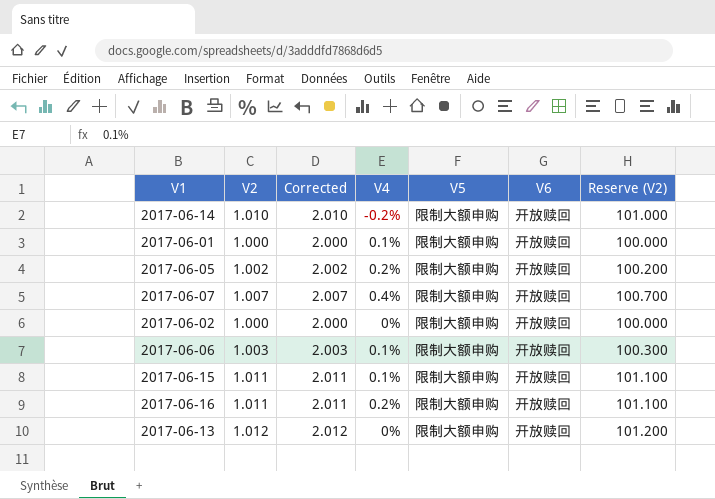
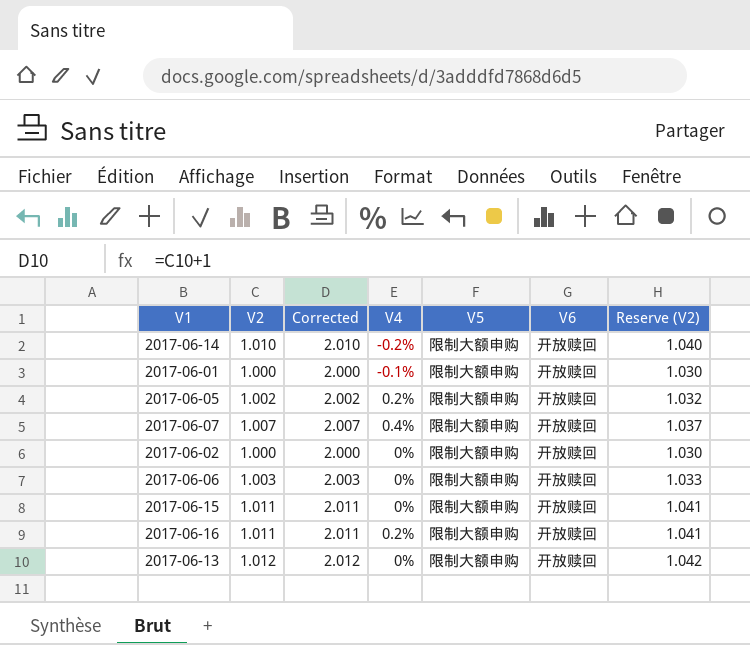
column Reserve (V2) | formula: [V2] * 100 -> [V2] * 1.03
2017-06-01 | V4: 0.1% -> -0.1%
2017-06-06 | V4: 0.1% -> 0%
2017-06-15 | V4: 0.1% -> 0%

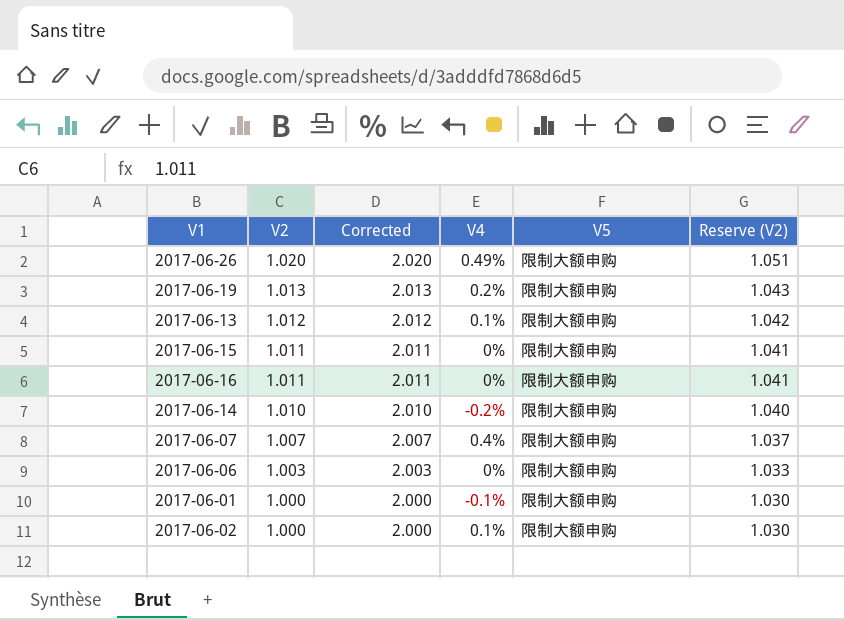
row order: none -> V2 descending
column V6 | position: 6 -> none
row 2017-06-05: 1.002 | 2.002 | 0.2% | 限制大额申购 | 开放赎回 | 1.032 -> none
row 2017-06-26: none -> 1.020 | 2.020 | 0.49% | 限制大额申购 | 1.051
row 2017-06-19: none -> 1.013 | 2.013 | 0.2% | 限制大额申购 | 1.043
2017-06-13 | V4: 0% -> 0.1%
2017-06-16 | V4: 0.2% -> 0%
2017-06-02 | V4: 0% -> 0.1%

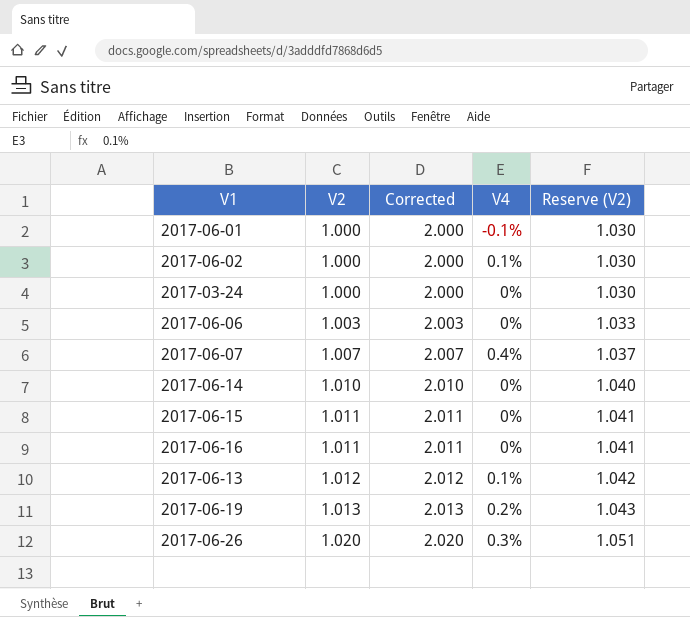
row order: V2 descending -> V2 ascending
column V5 | position: 5 -> none
row 2017-03-24: none -> 1.000 | 2.000 | 0% | 1.030
2017-06-14 | V4: -0.2% -> 0%
2017-06-26 | V4: 0.49% -> 0.3%

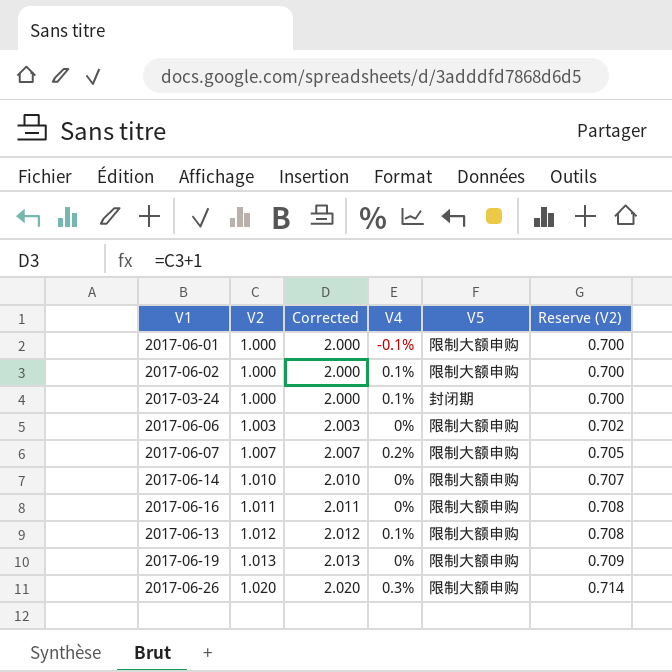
column V5 | position: none -> 5
column Reserve (V2) | formula: [V2] * 1.03 -> [V2] * 0.7
row 2017-06-15: 1.011 | 2.011 | 0% | 1.041 -> none
2017-03-24 | V4: 0% -> 0.1%
2017-06-07 | V4: 0.4% -> 0.2%
2017-06-19 | V4: 0.2% -> 0%

